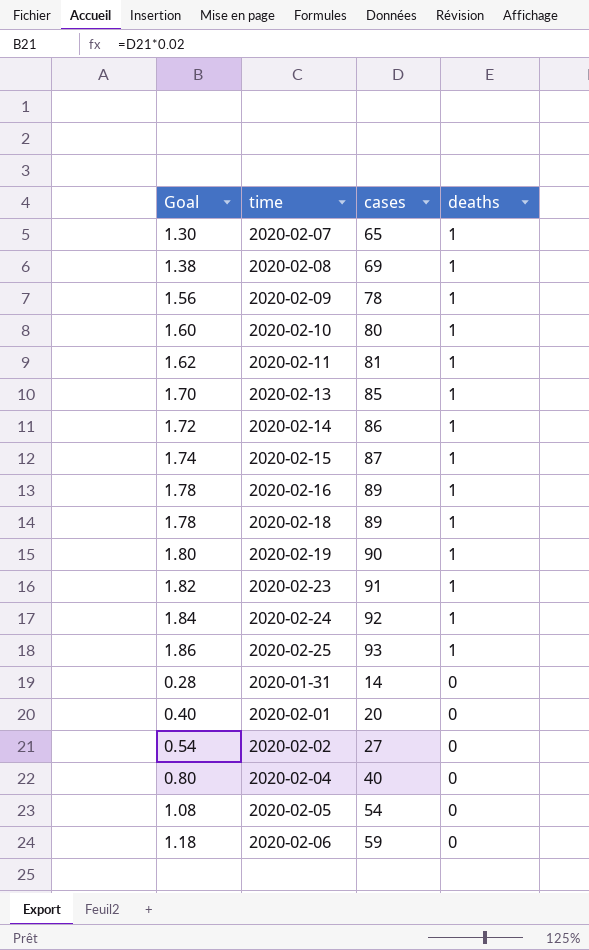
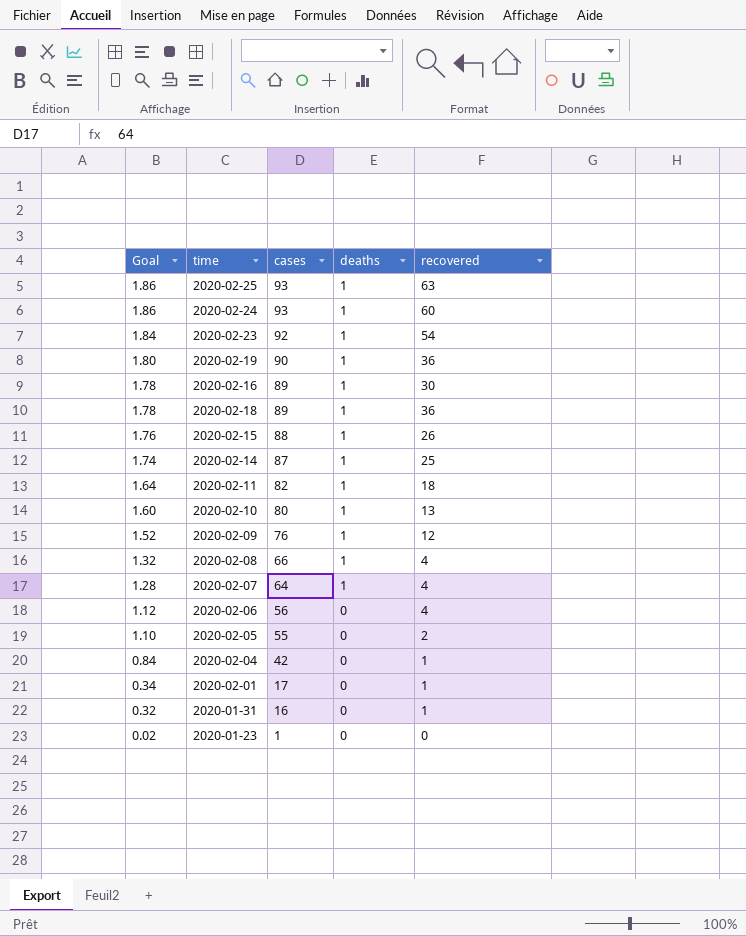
row order: deaths descending -> Goal descending
column recovered | position: none -> 5
row 2020-02-13: 1.70 | 85 | 1 -> none
row 2020-02-02: 0.54 | 27 | 0 -> none
2020-02-24 | Goal: 1.84 -> 1.86
2020-02-24 | cases: 92 -> 93
2020-02-23 | Goal: 1.82 -> 1.84
2020-02-23 | cases: 91 -> 92
2020-02-15 | Goal: 1.74 -> 1.76
2020-02-15 | cases: 87 -> 88
2020-02-14 | Goal: 1.72 -> 1.74
2020-02-14 | cases: 86 -> 87
2020-02-11 | Goal: 1.62 -> 1.64
2020-02-11 | cases: 81 -> 82
2020-02-09 | Goal: 1.56 -> 1.52
2020-02-09 | cases: 78 -> 76
2020-02-08 | Goal: 1.38 -> 1.32
2020-02-08 | cases: 69 -> 66
2020-02-07 | Goal: 1.30 -> 1.28
2020-02-07 | cases: 65 -> 64
2020-02-06 | Goal: 1.18 -> 1.12
2020-02-06 | cases: 59 -> 56
2020-02-05 | Goal: 1.08 -> 1.10
2020-02-05 | cases: 54 -> 55
2020-02-04 | Goal: 0.80 -> 0.84
2020-02-04 | cases: 40 -> 42
2020-02-01 | Goal: 0.40 -> 0.34
2020-02-01 | cases: 20 -> 17
2020-01-31 | Goal: 0.28 -> 0.32
2020-01-31 | cases: 14 -> 16
row 2020-01-23: none -> 0.02 | 1 | 0 | 0

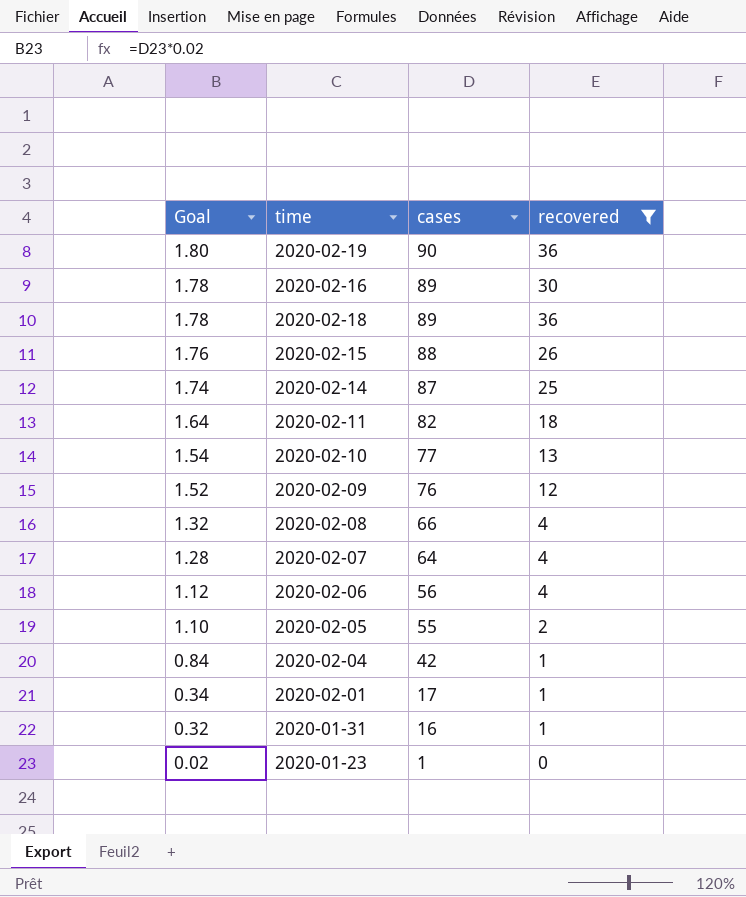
filter: none -> recovered <= 36
column deaths | position: 4 -> none
2020-02-10 | Goal: 1.60 -> 1.54
2020-02-10 | cases: 80 -> 77

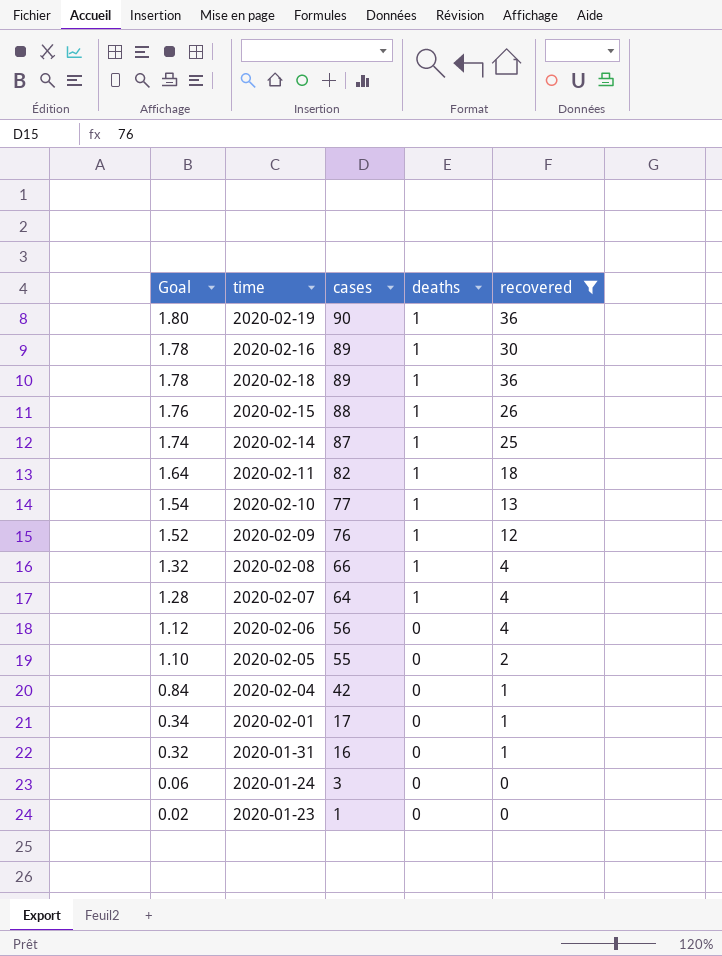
column deaths | position: none -> 4
row 2020-01-24: none -> 0.06 | 3 | 0 | 0

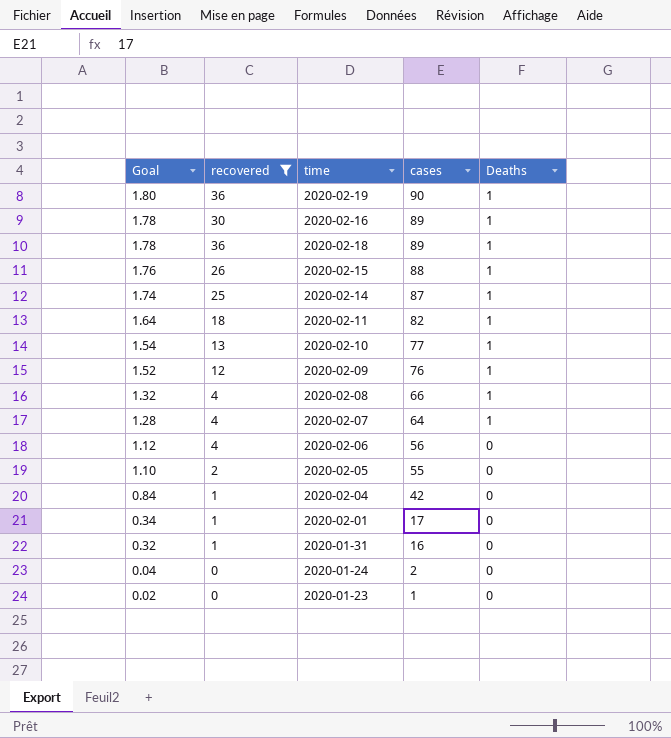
column recovered | position: 5 -> 2
column name: deaths -> Deaths
2020-01-24 | Goal: 0.06 -> 0.04
2020-01-24 | cases: 3 -> 2

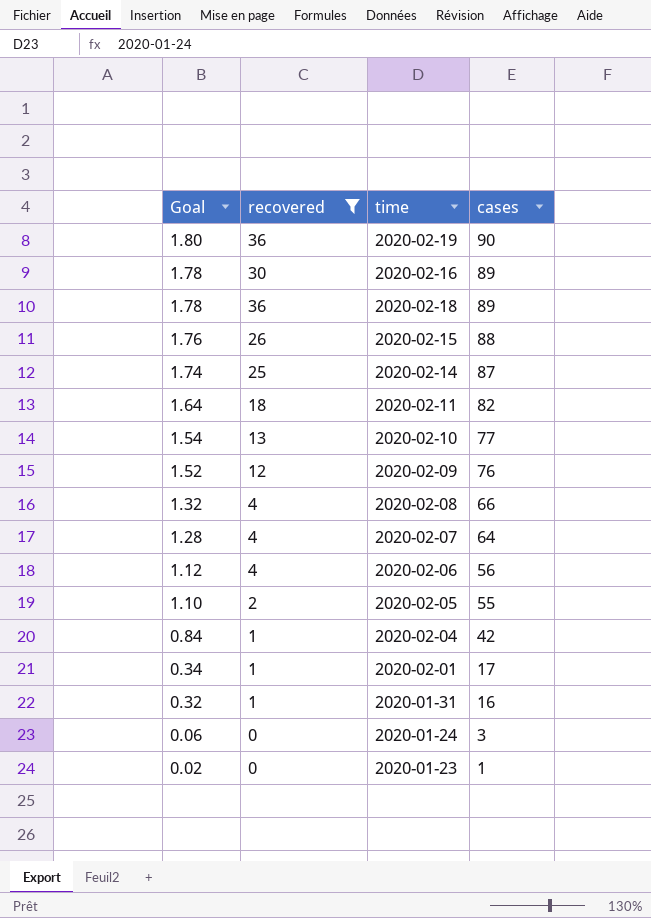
column Deaths | position: 5 -> none
2020-01-24 | Goal: 0.04 -> 0.06
2020-01-24 | cases: 2 -> 3

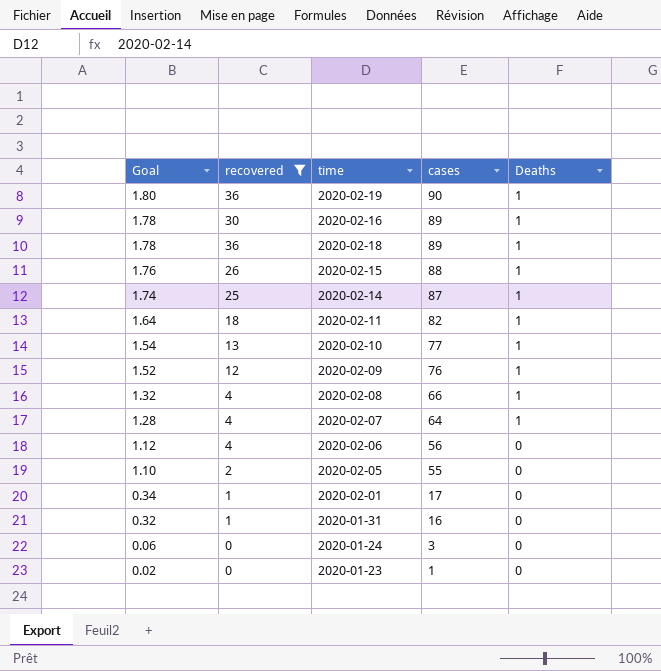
column Deaths | position: none -> 5
row 2020-02-04: 0.84 | 1 | 42 -> none

